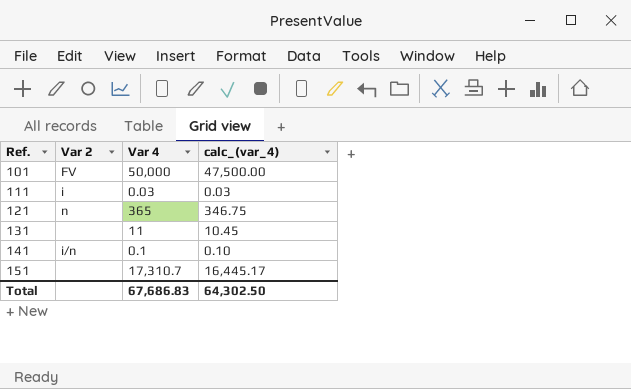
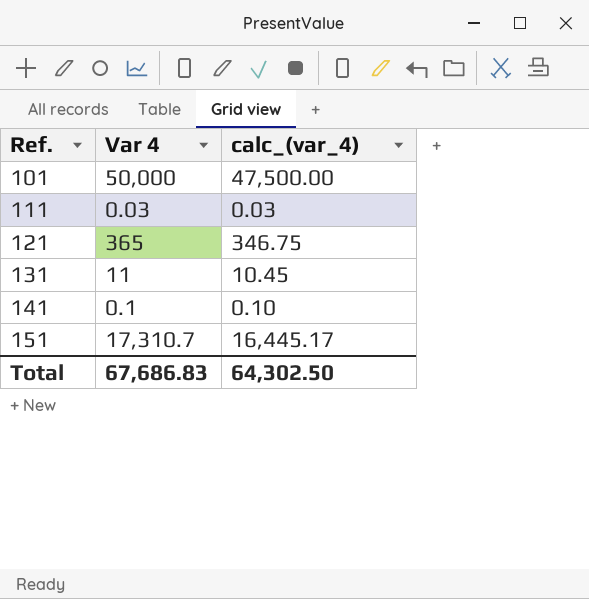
column Var 2 | position: 2 -> none

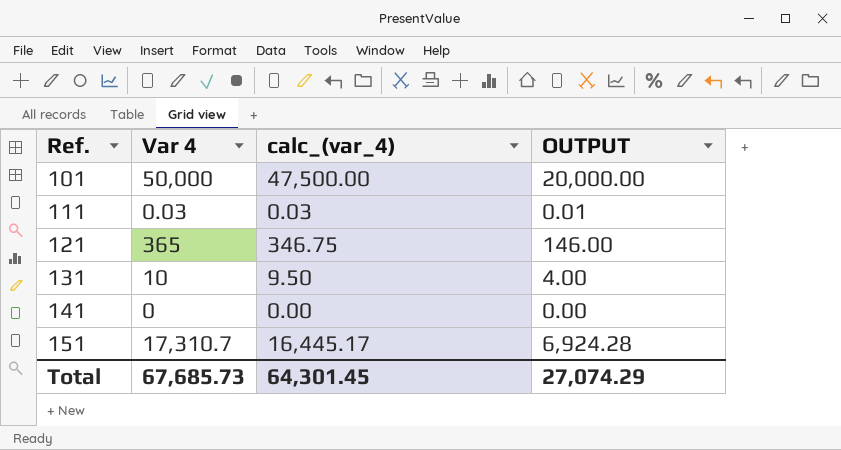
column OUTPUT | formula: none -> [Var 4] * 0.4
131 | Var 4: 11 -> 10
131 | calc_(var_4): 10.45 -> 9.50
141 | Var 4: 0.1 -> 0
141 | calc_(var_4): 0.10 -> 0.00
Total | Var 4: 67,686.83 -> 67,685.73
Total | calc_(var_4): 64,302.50 -> 64,301.45

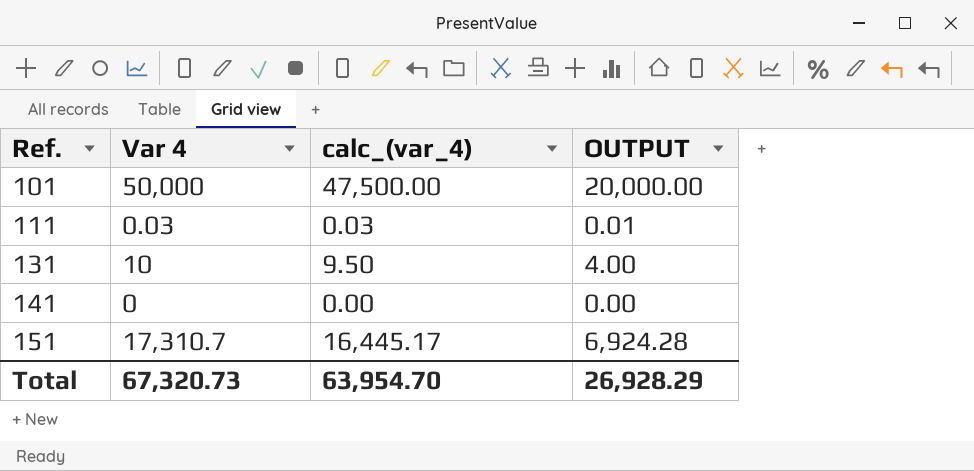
row 121: 365 | 346.75 | 146.00 -> none
Total | Var 4: 67,685.73 -> 67,320.73
Total | calc_(var_4): 64,301.45 -> 63,954.70
Total | OUTPUT: 27,074.29 -> 26,928.29

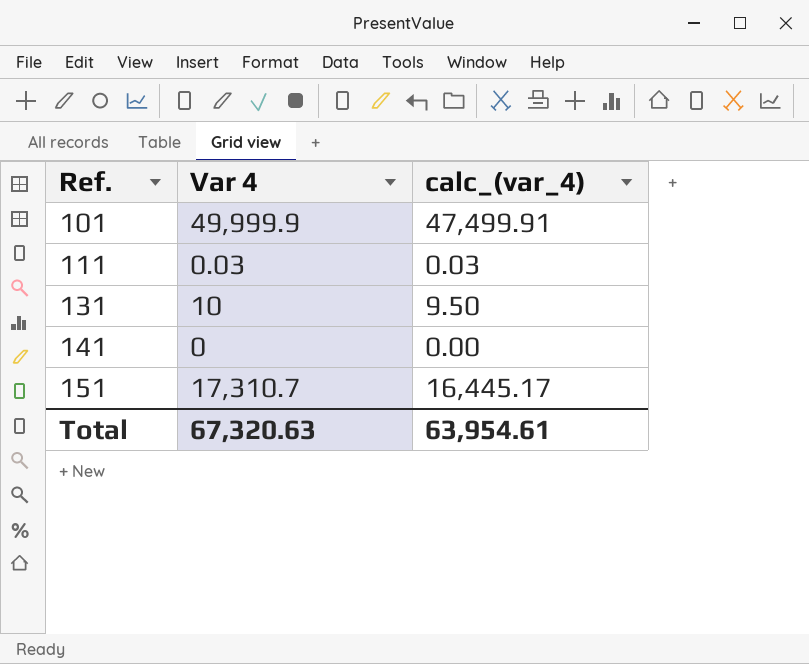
column OUTPUT | formula: [Var 4] * 0.4 -> none
101 | Var 4: 50,000 -> 49,999.9
101 | calc_(var_4): 47,500.00 -> 47,499.91
Total | Var 4: 67,320.73 -> 67,320.63
Total | calc_(var_4): 63,954.70 -> 63,954.61

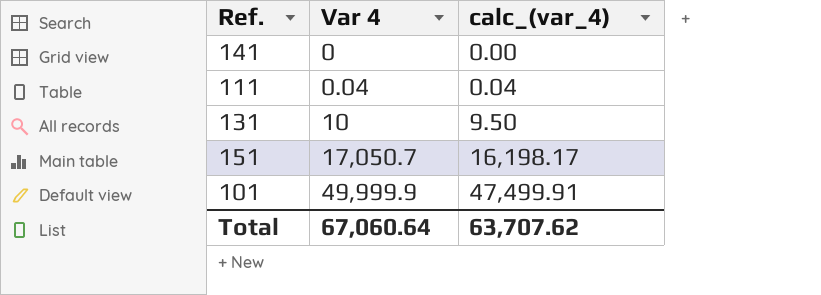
row order: Ref. ascending -> Var 4 ascending
111 | Var 4: 0.03 -> 0.04
111 | calc_(var_4): 0.03 -> 0.04
151 | Var 4: 17,310.7 -> 17,050.7
151 | calc_(var_4): 16,445.17 -> 16,198.17
Total | Var 4: 67,320.63 -> 67,060.64
Total | calc_(var_4): 63,954.61 -> 63,707.62

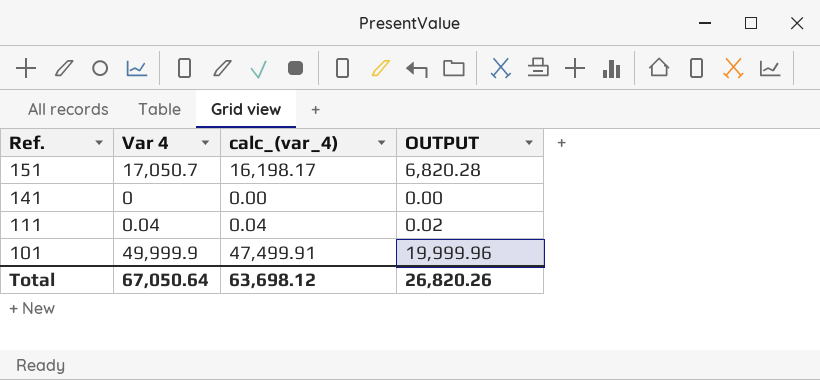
row order: Var 4 ascending -> Ref. descending
column OUTPUT | formula: none -> [Var 4] * 0.4
row 131: 10 | 9.50 -> none
Total | Var 4: 67,060.64 -> 67,050.64
Total | calc_(var_4): 63,707.62 -> 63,698.12

